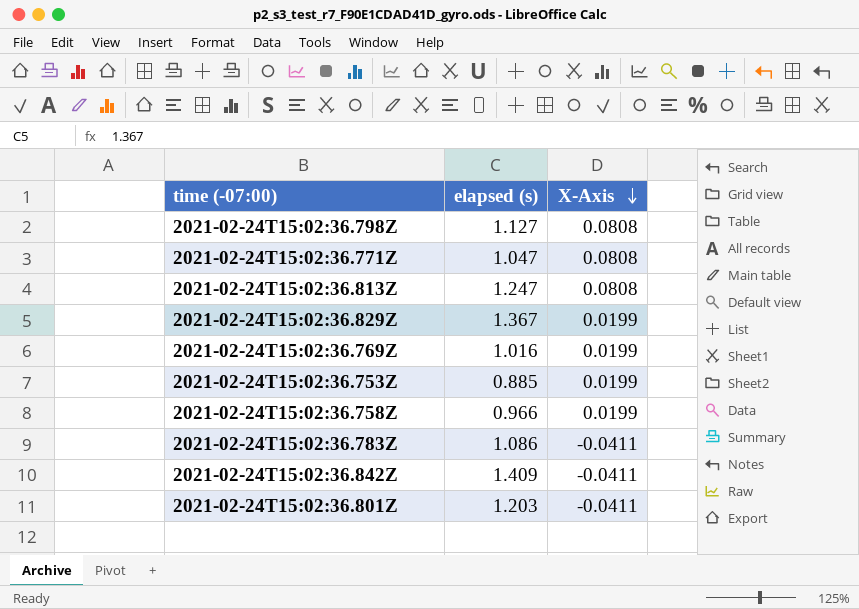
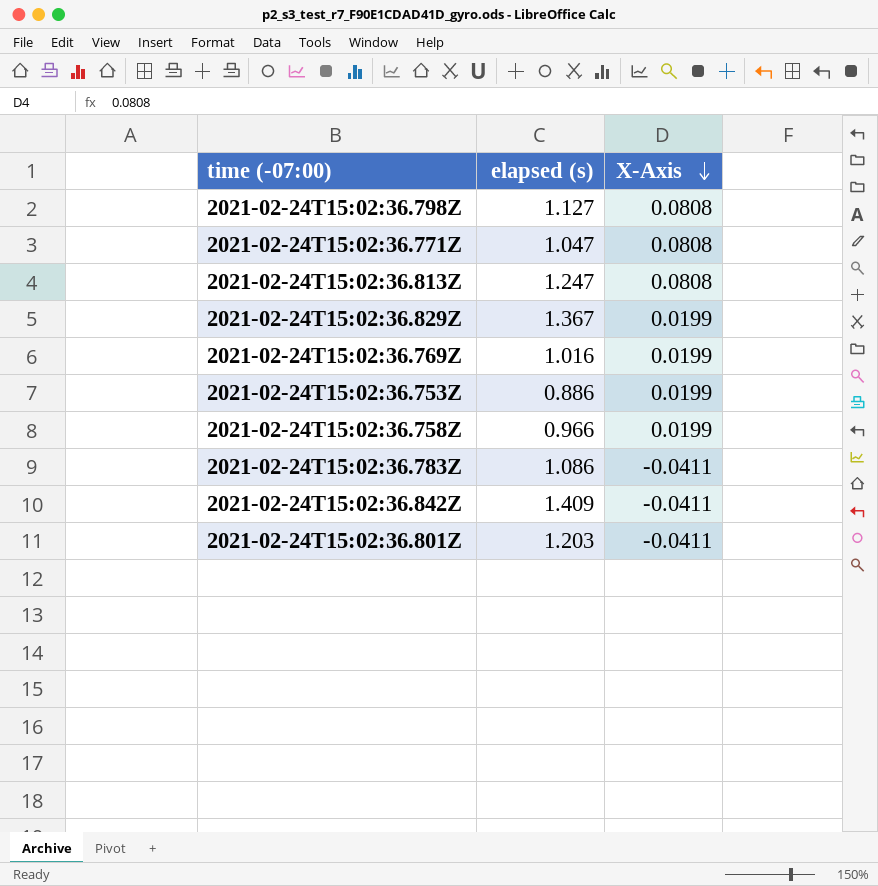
2021-02-24T15:02:36.753Z | elapsed (s): 0.885 -> 0.886

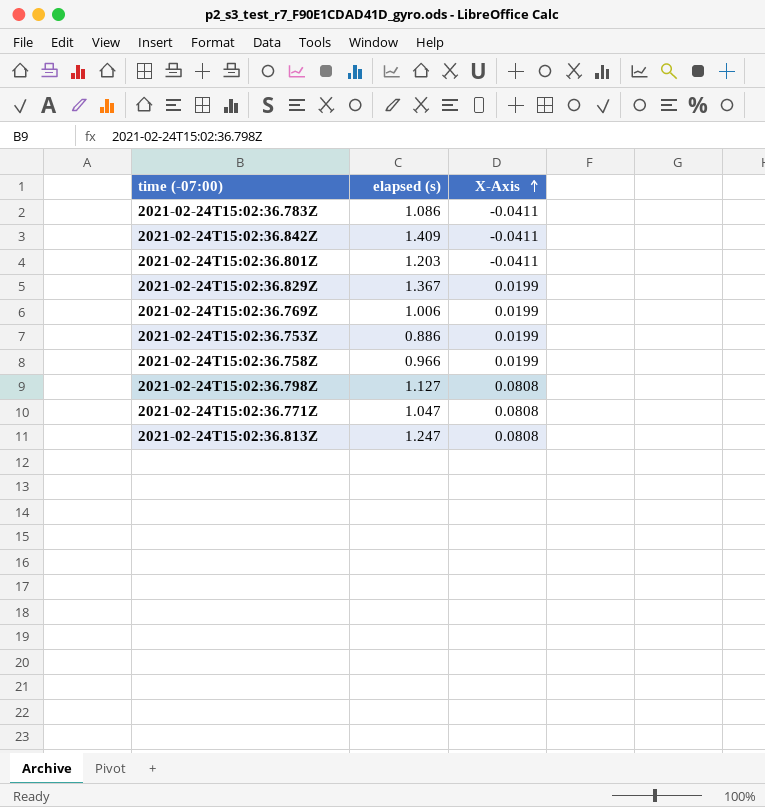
row order: X-Axis descending -> X-Axis ascending
2021-02-24T15:02:36.769Z | elapsed (s): 1.016 -> 1.006

